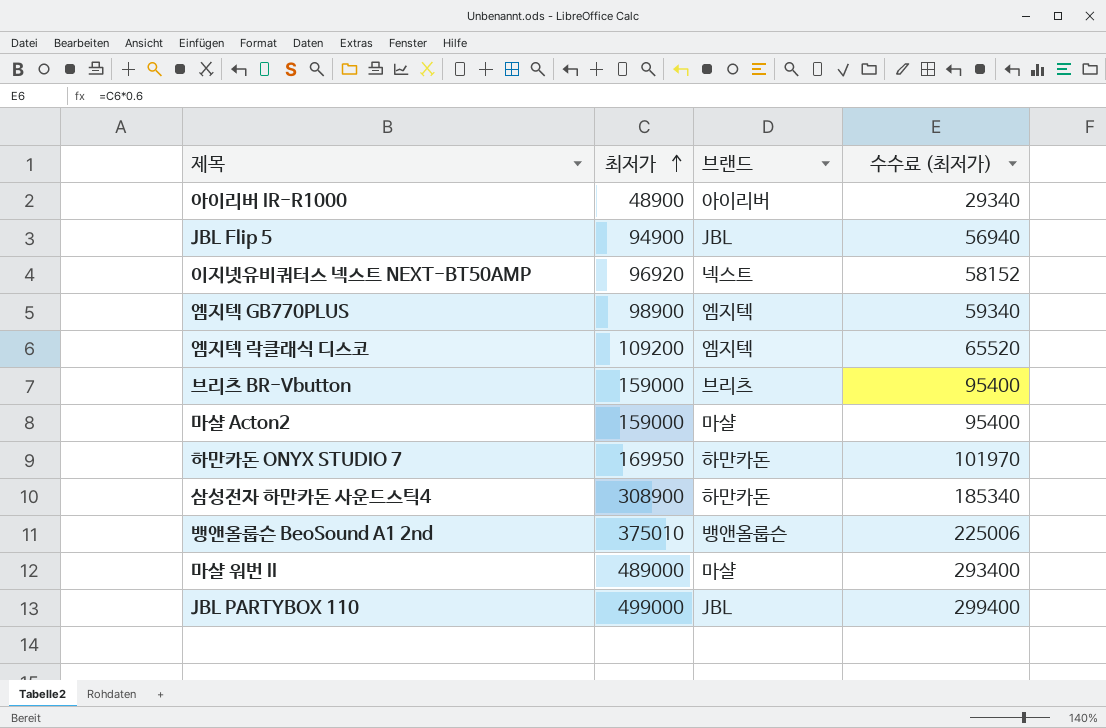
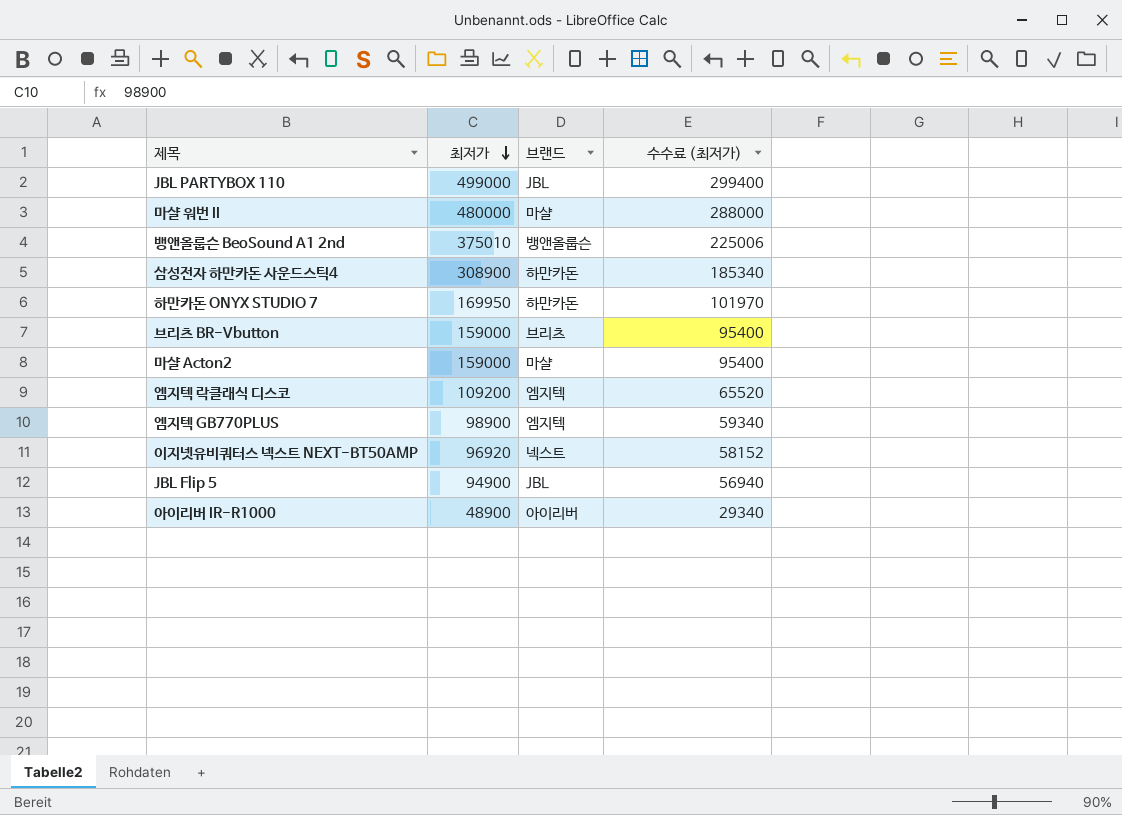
row order: 최저가 ascending -> 최저가 descending
마샬 워번 II | 최저가: 489000 -> 480000
마샬 워번 II | 수수료 (최저가): 293400 -> 288000

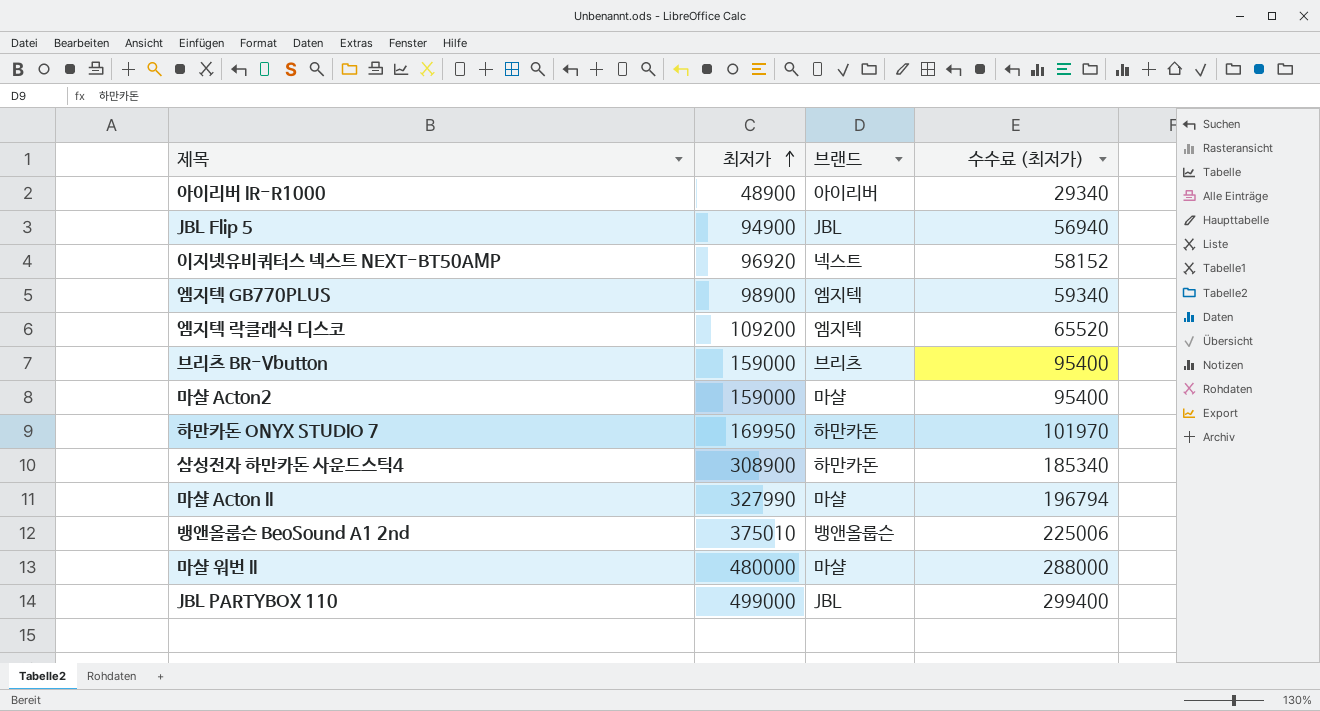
row order: 최저가 descending -> 최저가 ascending
row 마샬 Acton II: none -> 327990 | 마샬 | 196794

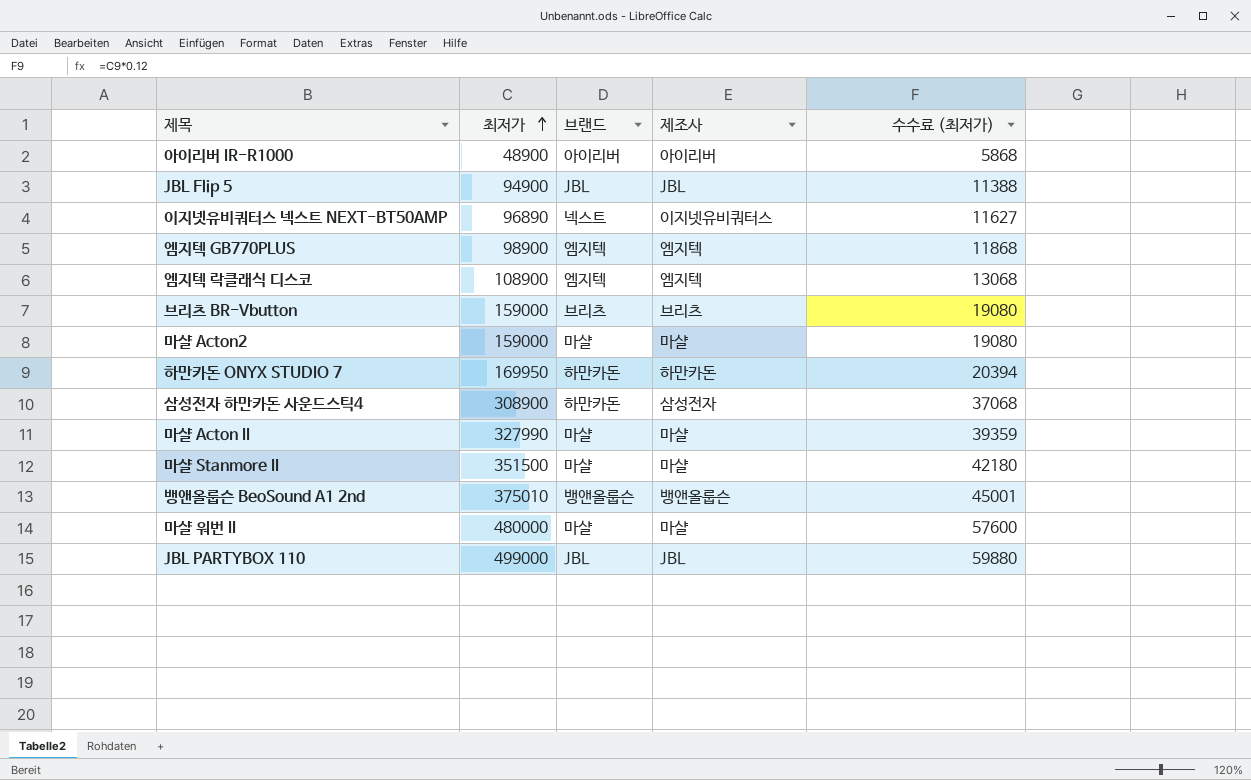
column 제조사 | position: none -> 4
column 수수료 (최저가) | formula: [최저가] * 0.6 -> [최저가] * 0.12
이지넷유비쿼터스 넥스트 NEXT-BT50AMP | 최저가: 96920 -> 96890
엠지텍 락클래식 디스코 | 최저가: 109200 -> 108900
row 마샬 Stanmore II: none -> 351500 | 마샬 | 마샬 | 42180

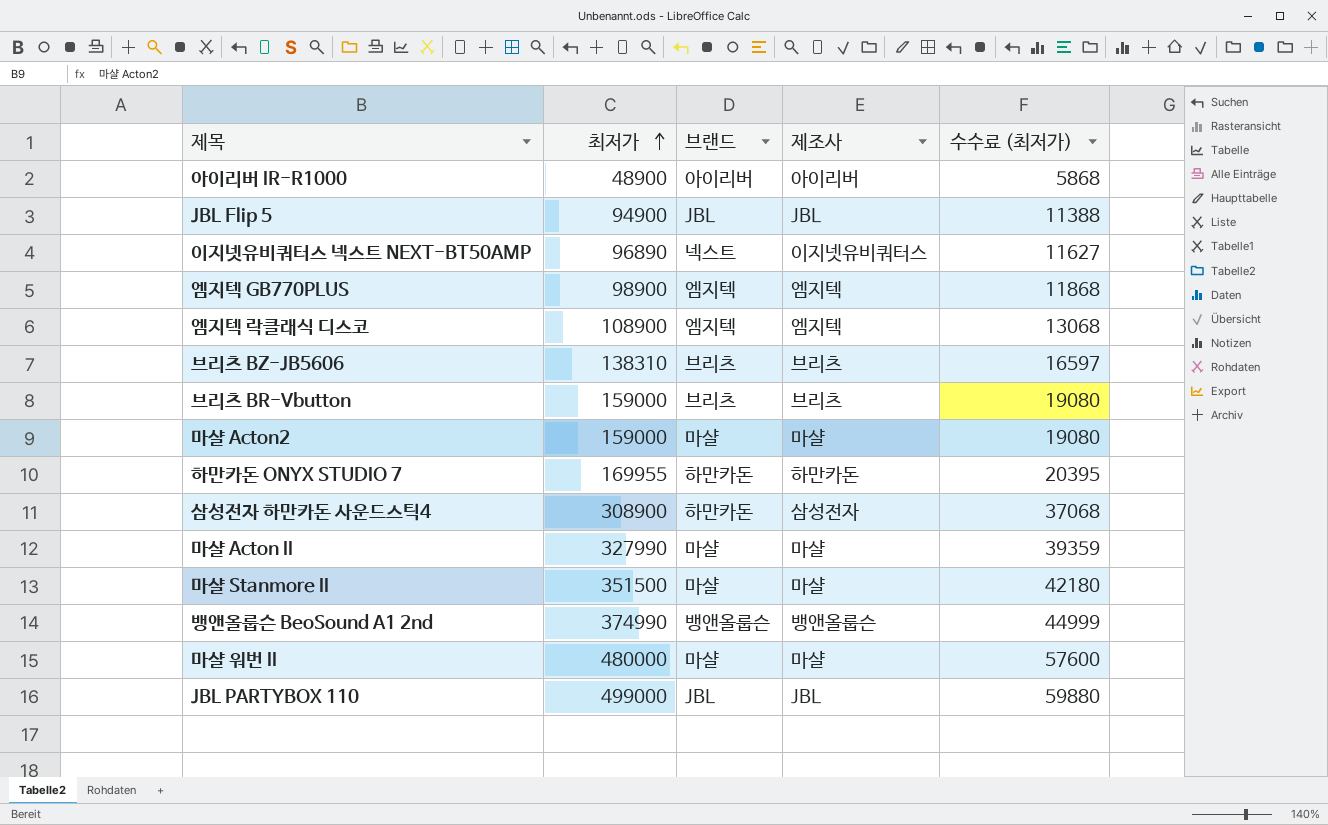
row 브리츠 BZ-JB5606: none -> 138310 | 브리츠 | 브리츠 | 16597
하만카돈 ONYX STUDIO 7 | 최저가: 169950 -> 169955
하만카돈 ONYX STUDIO 7 | 수수료 (최저가): 20394 -> 20395
뱅앤올룹슨 BeoSound A1 2nd | 최저가: 375010 -> 374990
뱅앤올룹슨 BeoSound A1 2nd | 수수료 (최저가): 45001 -> 44999

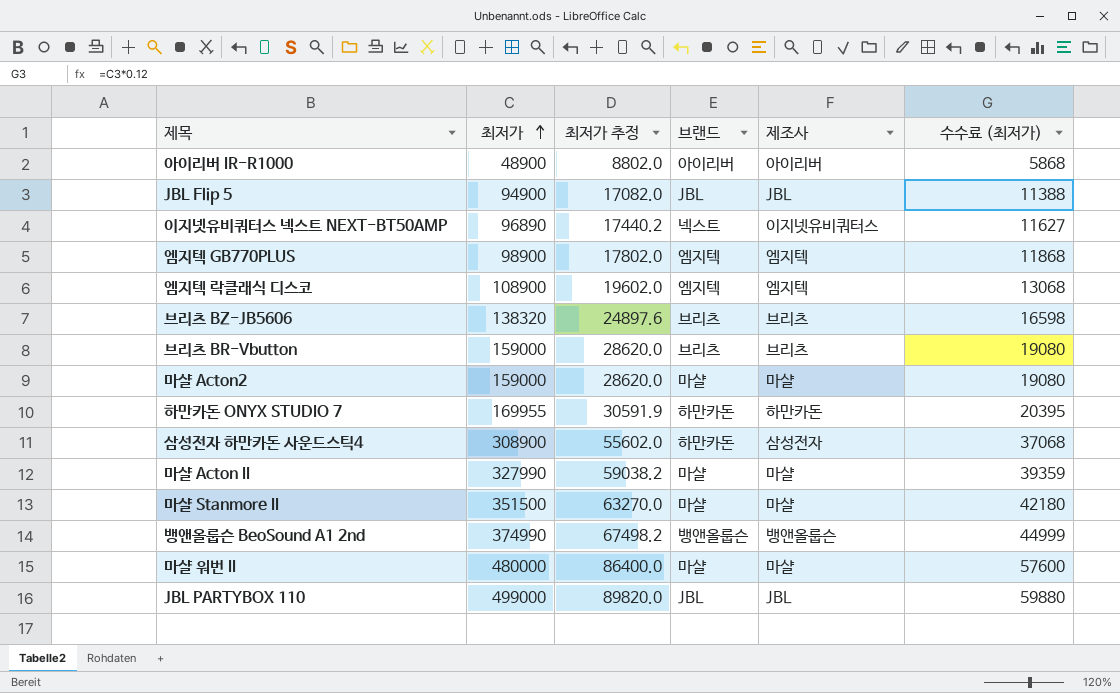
column 최저가 추정 | formula: none -> [최저가] * 0.18
브리츠 BZ-JB5606 | 최저가: 138310 -> 138320
브리츠 BZ-JB5606 | 수수료 (최저가): 16597 -> 16598

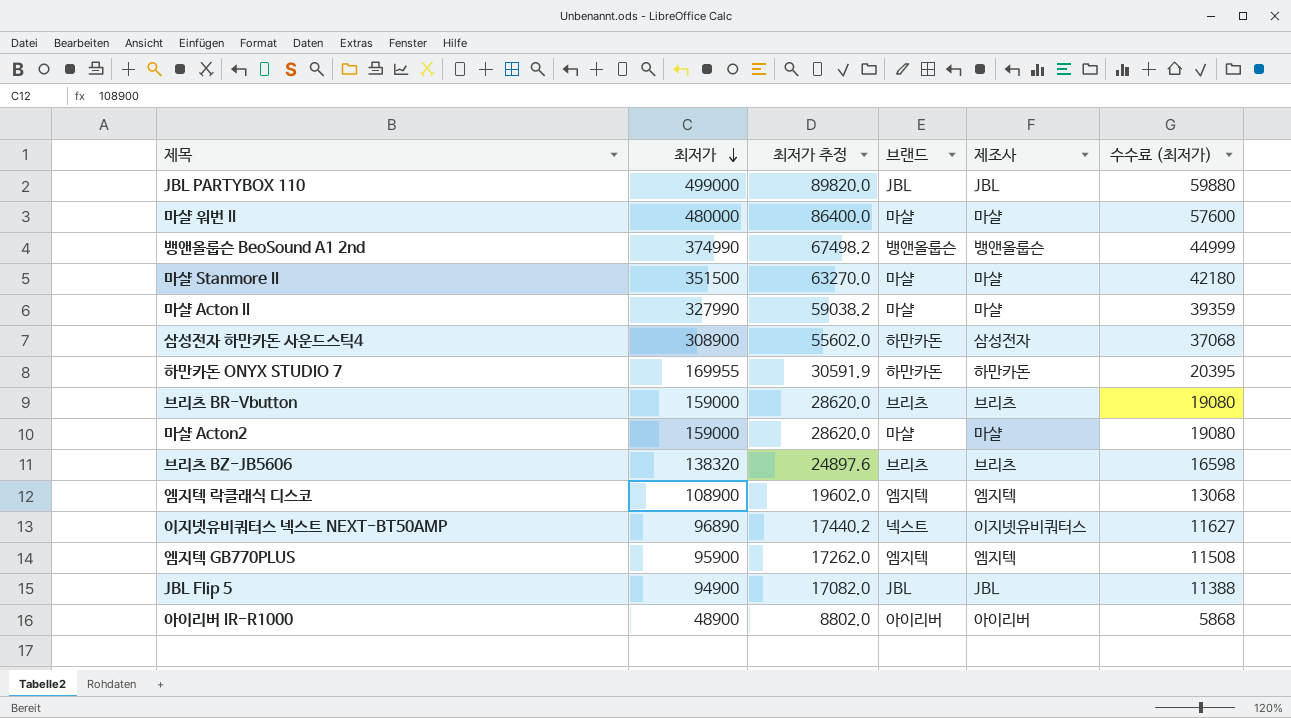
row order: 최저가 ascending -> 최저가 descending
엠지텍 GB770PLUS | 최저가: 98900 -> 95900
엠지텍 GB770PLUS | 최저가 추정: 17802.0 -> 17262.0
엠지텍 GB770PLUS | 수수료 (최저가): 11868 -> 11508

